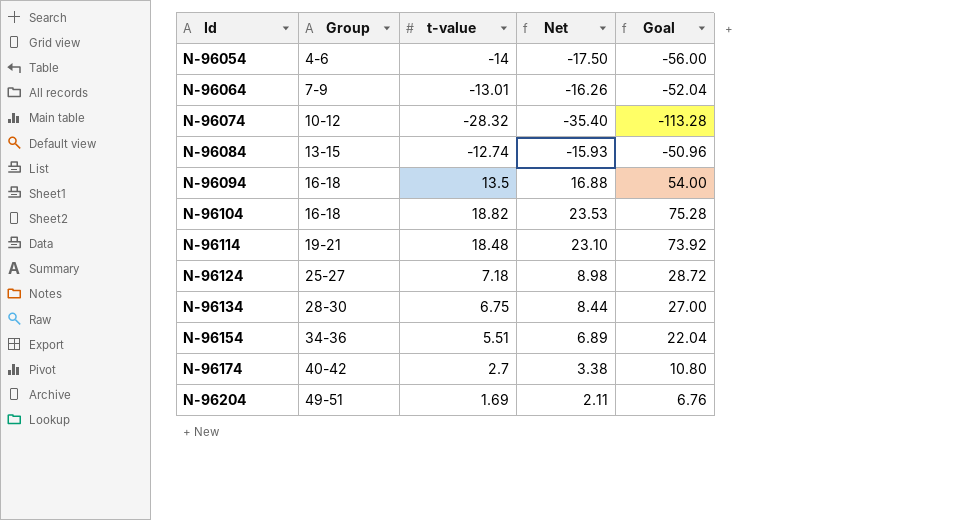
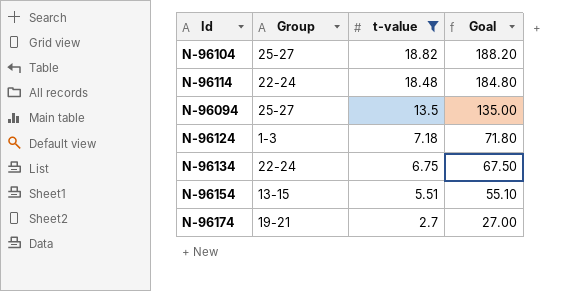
filter: none -> t-value >= 2.7
row order: Id ascending -> t-value descending
column Net | formula: [t-value] * 1.25 -> none
column Goal | formula: [t-value] * 4 -> [t-value] * 10
N-96104 | Group: 16-18 -> 25-27
N-96114 | Group: 19-21 -> 22-24
N-96094 | Group: 16-18 -> 25-27
N-96124 | Group: 25-27 -> 1-3
N-96134 | Group: 28-30 -> 22-24
N-96154 | Group: 34-36 -> 13-15
N-96174 | Group: 40-42 -> 19-21

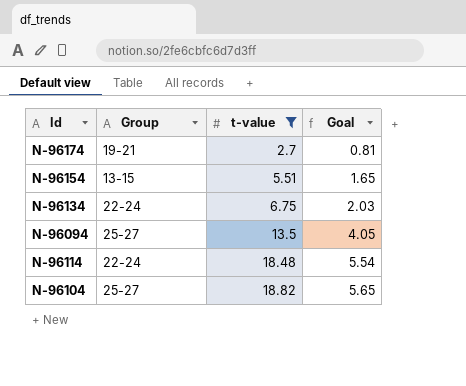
row order: t-value descending -> t-value ascending
column Goal | formula: [t-value] * 10 -> [t-value] * 0.3
row N-96124: 1-3 | 7.18 | 71.80 -> none

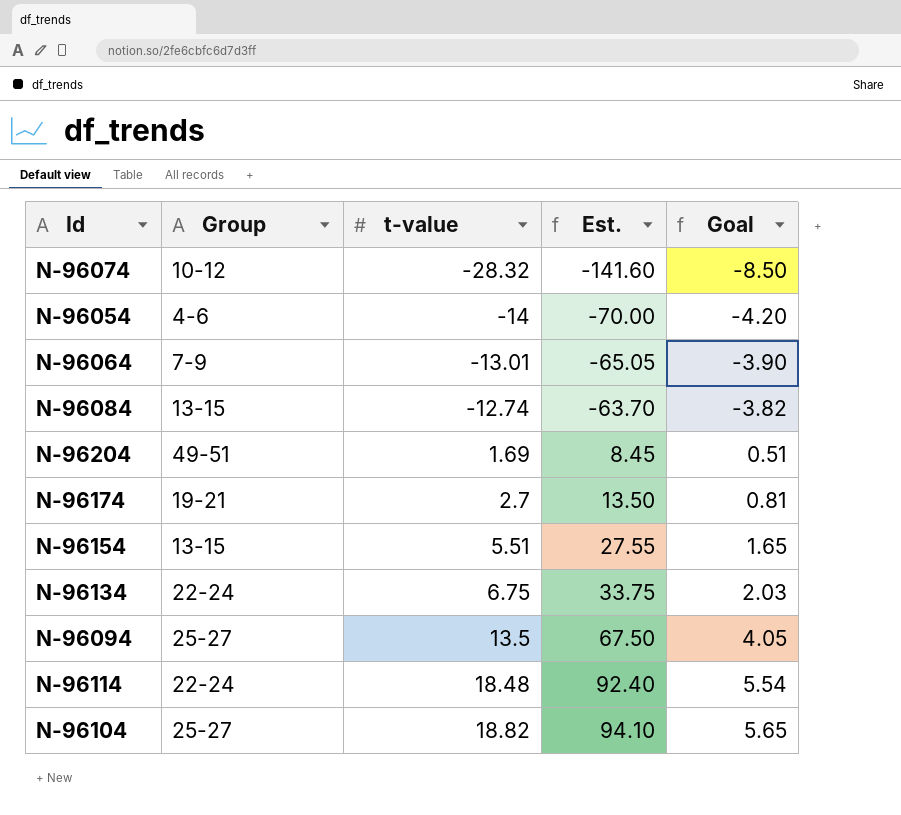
filter: t-value >= 2.7 -> none
column Est. | formula: none -> [t-value] * 5

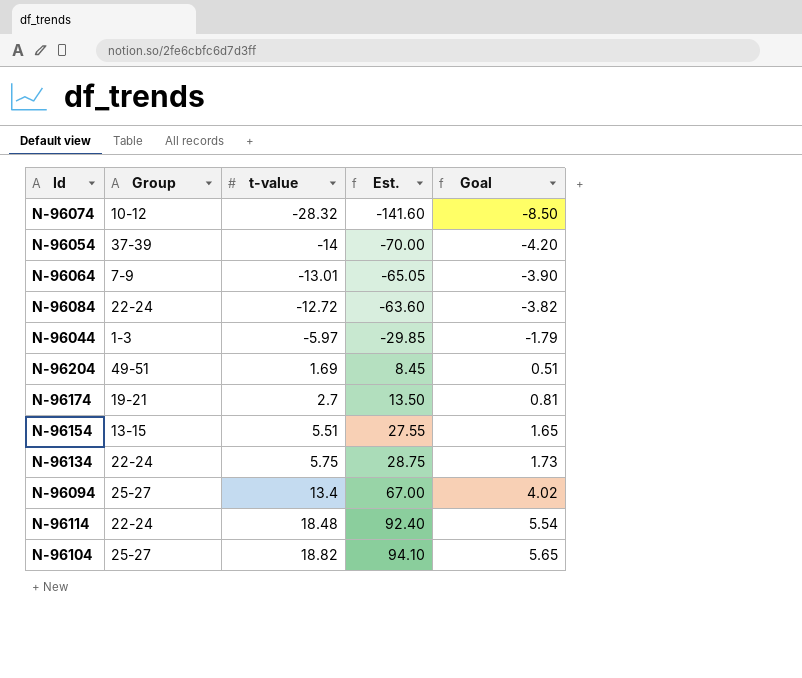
N-96054 | Group: 4-6 -> 37-39
N-96084 | Group: 13-15 -> 22-24
N-96084 | t-value: -12.74 -> -12.72
N-96084 | Est.: -63.70 -> -63.60
row N-96044: none -> 1-3 | -5.97 | -29.85 | -1.79
N-96134 | t-value: 6.75 -> 5.75
N-96134 | Est.: 33.75 -> 28.75
N-96134 | Goal: 2.03 -> 1.73
N-96094 | t-value: 13.5 -> 13.4
N-96094 | Est.: 67.50 -> 67.00
N-96094 | Goal: 4.05 -> 4.02

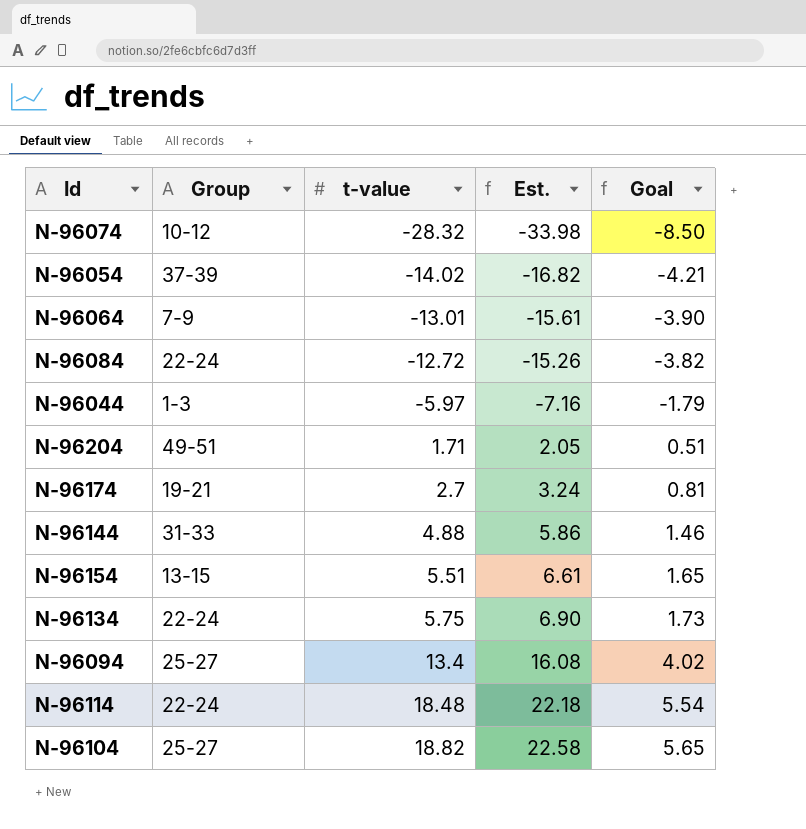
column Est. | formula: [t-value] * 5 -> [t-value] * 1.2
N-96054 | t-value: -14 -> -14.02
N-96054 | Goal: -4.20 -> -4.21
N-96204 | t-value: 1.69 -> 1.71
row N-96144: none -> 31-33 | 4.88 | 5.86 | 1.46

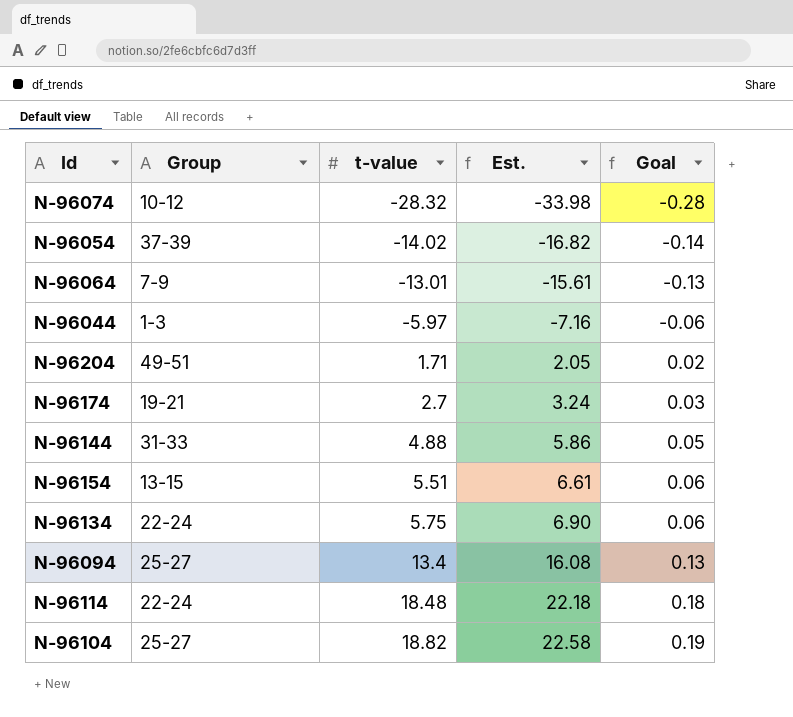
column Goal | formula: [t-value] * 0.3 -> [t-value] * 0.01
row N-96084: 22-24 | -12.72 | -15.26 | -3.82 -> none

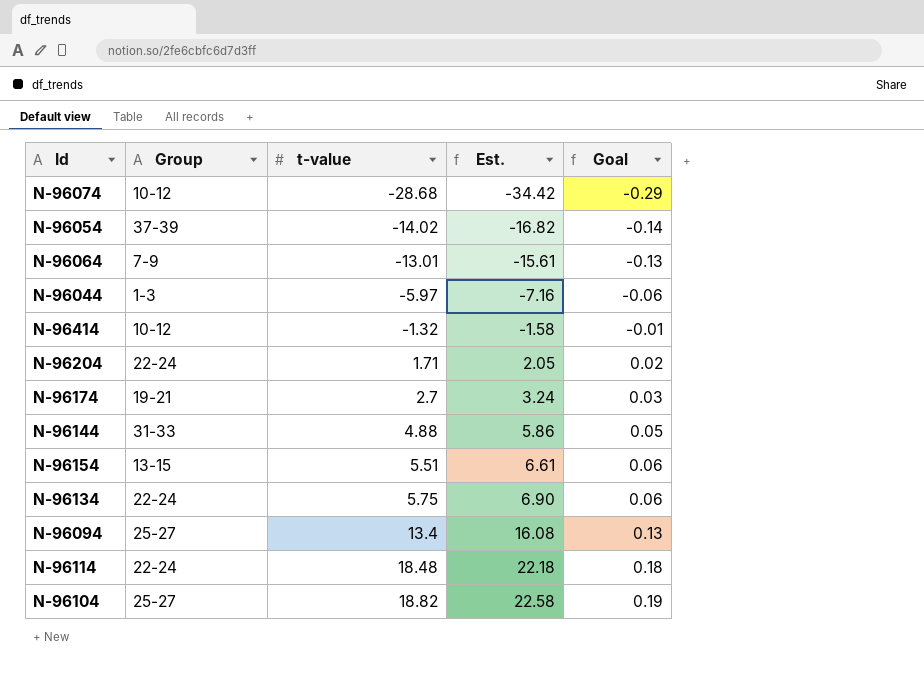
N-96074 | t-value: -28.32 -> -28.68
N-96074 | Est.: -33.98 -> -34.42
N-96074 | Goal: -0.28 -> -0.29
row N-96414: none -> 10-12 | -1.32 | -1.58 | -0.01
N-96204 | Group: 49-51 -> 22-24

